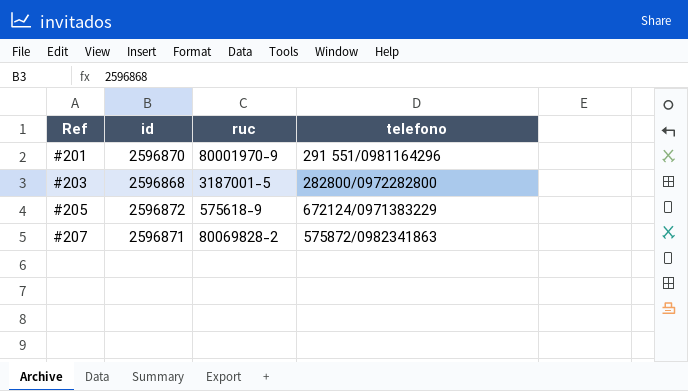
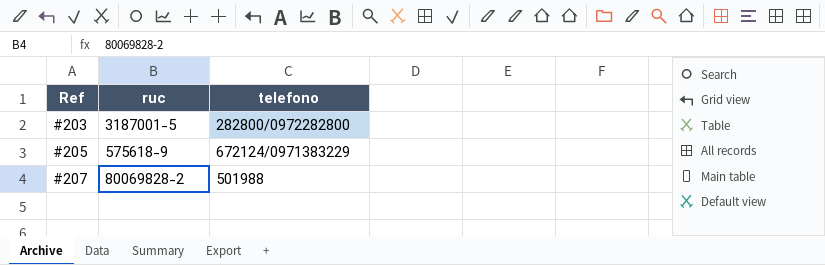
column id | position: 2 -> none
row #201: 2596870 | 80001970-9 | 291 551/0981164296 -> none
#207 | telefono: 575872/0982341863 -> 501988

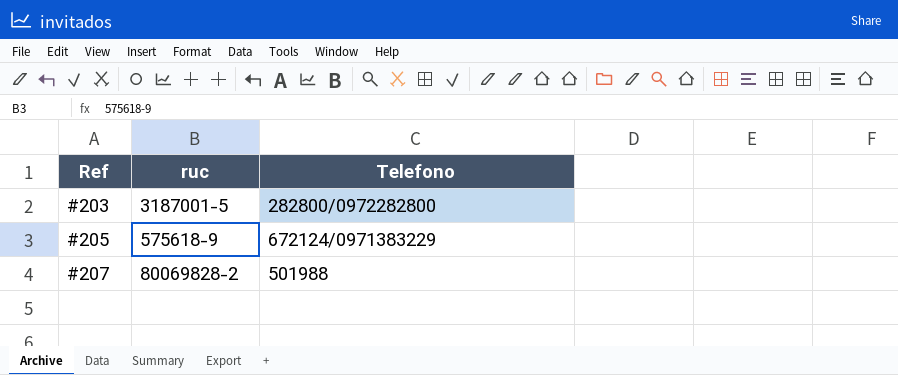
column name: telefono -> Telefono

